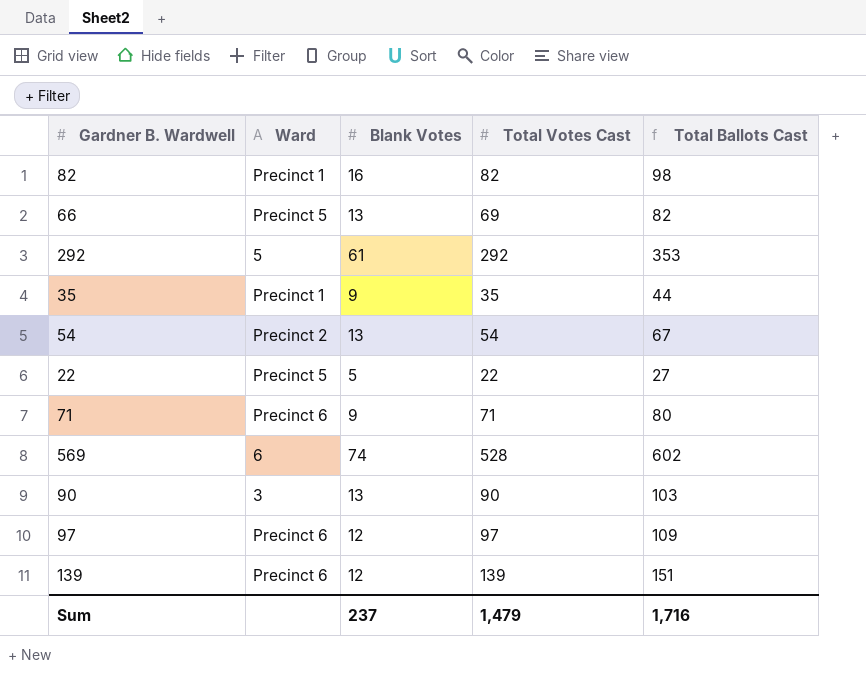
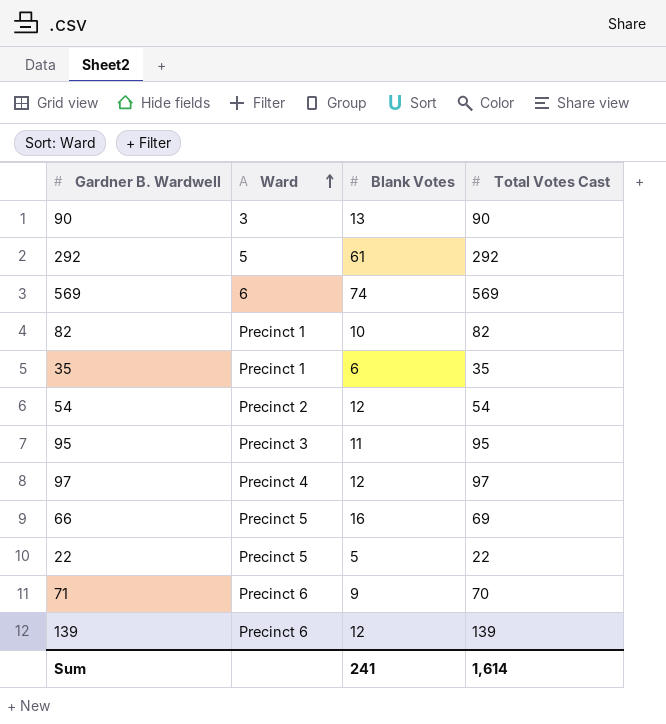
row order: none -> Ward ascending
column Total Ballots Cast | formula: [Blank Votes] + [Total Votes Cast] -> none
569 | Total Votes Cast: 528 -> 569
82 | Blank Votes: 16 -> 10
35 | Blank Votes: 9 -> 6
54 | Blank Votes: 13 -> 12
row 95: none -> Precinct 3 | 11 | 95
97 | Ward: Precinct 6 -> Precinct 4
66 | Blank Votes: 13 -> 16
71 | Total Votes Cast: 71 -> 70
Sum | Blank Votes: 237 -> 241
Sum | Total Votes Cast: 1,479 -> 1,614

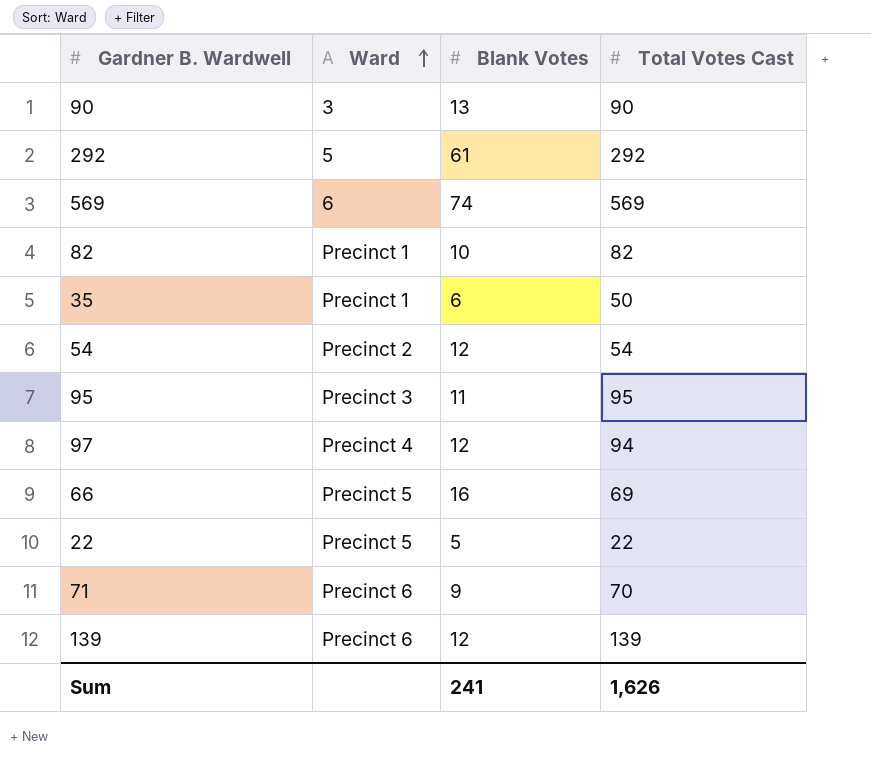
35 | Total Votes Cast: 35 -> 50
97 | Total Votes Cast: 97 -> 94
Sum | Total Votes Cast: 1,614 -> 1,626

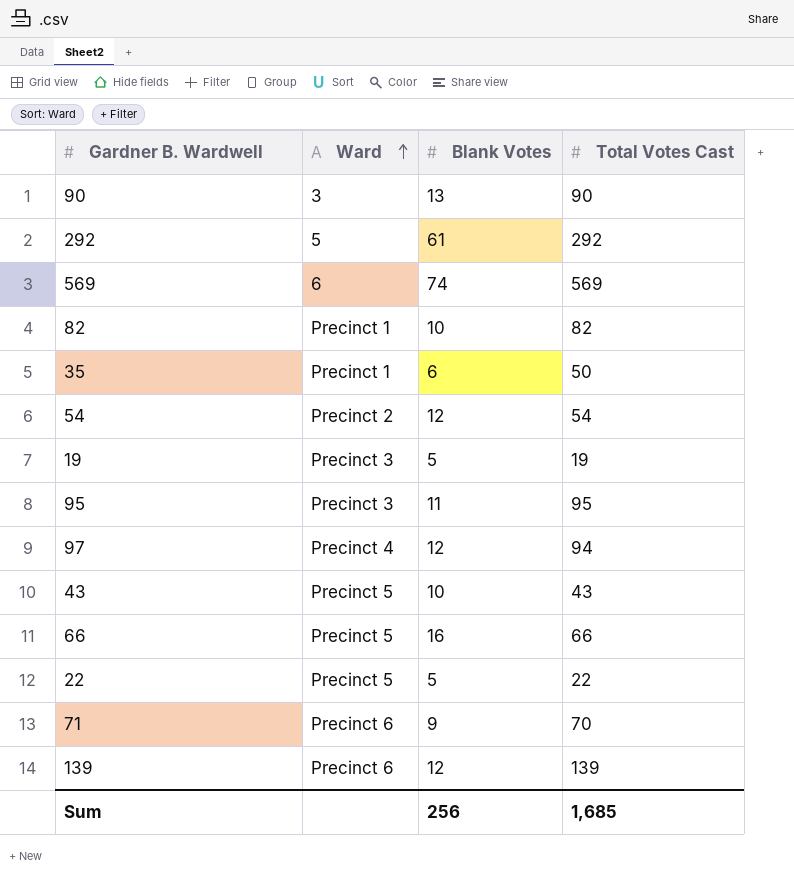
row 19: none -> Precinct 3 | 5 | 19
row 43: none -> Precinct 5 | 10 | 43
66 | Total Votes Cast: 69 -> 66
Sum | Blank Votes: 241 -> 256
Sum | Total Votes Cast: 1,626 -> 1,685

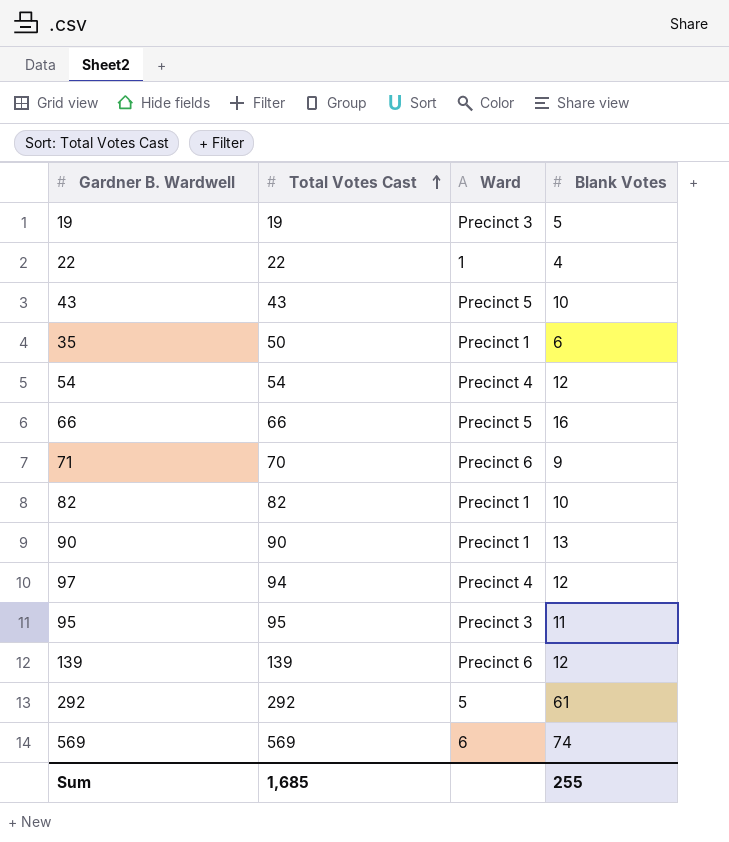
row order: Ward ascending -> Total Votes Cast ascending
column Total Votes Cast | position: 4 -> 2
22 | Ward: Precinct 5 -> 1
22 | Blank Votes: 5 -> 4
54 | Ward: Precinct 2 -> Precinct 4
90 | Ward: 3 -> Precinct 1
Sum | Blank Votes: 256 -> 255

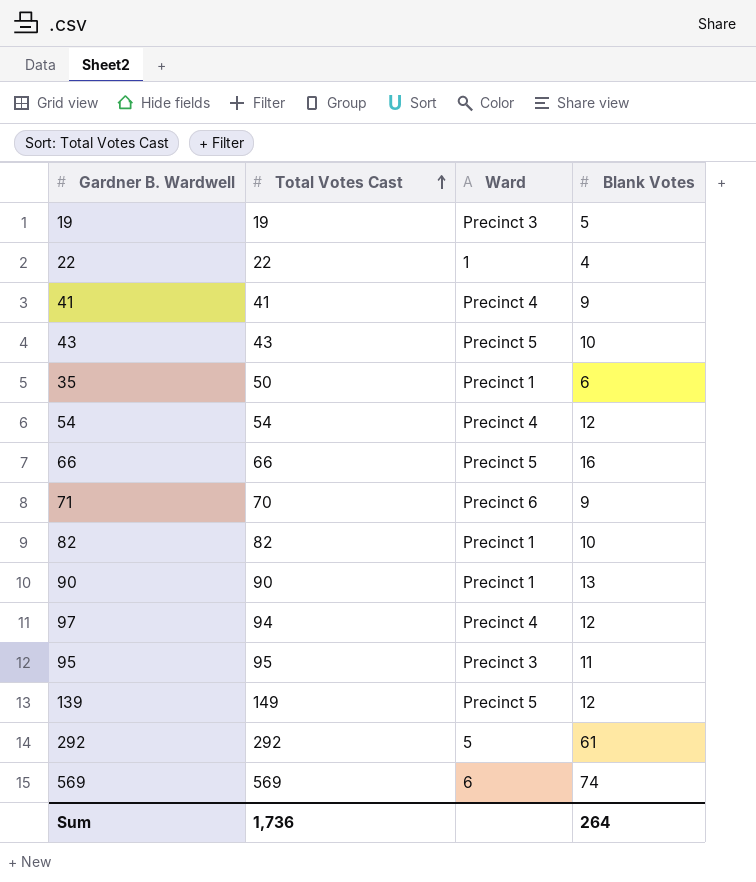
row 41: none -> 41 | Precinct 4 | 9
139 | Total Votes Cast: 139 -> 149
139 | Ward: Precinct 6 -> Precinct 5
Sum | Total Votes Cast: 1,685 -> 1,736
Sum | Blank Votes: 255 -> 264

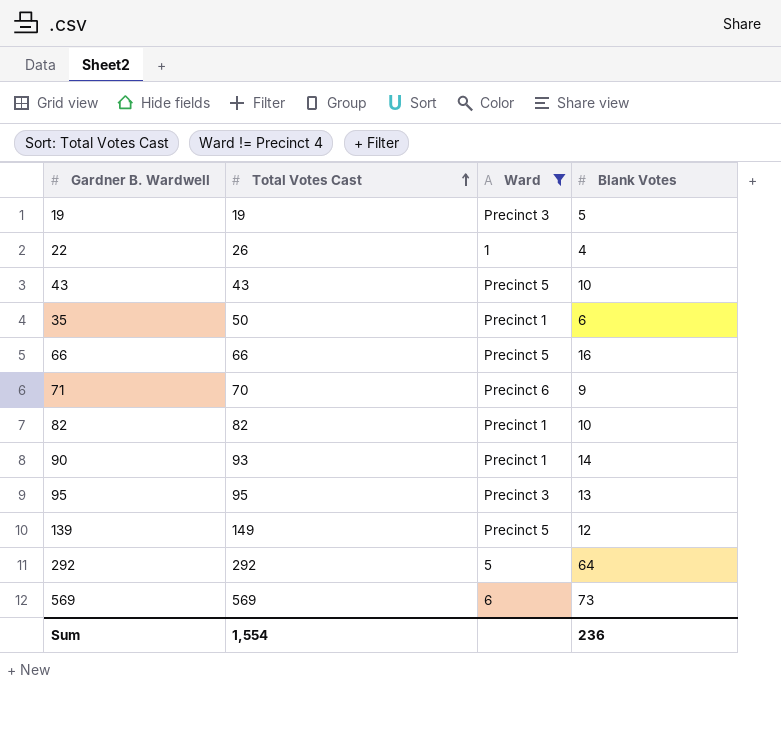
filter: none -> Ward != Precinct 4
22 | Total Votes Cast: 22 -> 26
90 | Total Votes Cast: 90 -> 93
90 | Blank Votes: 13 -> 14
95 | Blank Votes: 11 -> 13
292 | Blank Votes: 61 -> 64
569 | Blank Votes: 74 -> 73
Sum | Total Votes Cast: 1,736 -> 1,554
Sum | Blank Votes: 264 -> 236

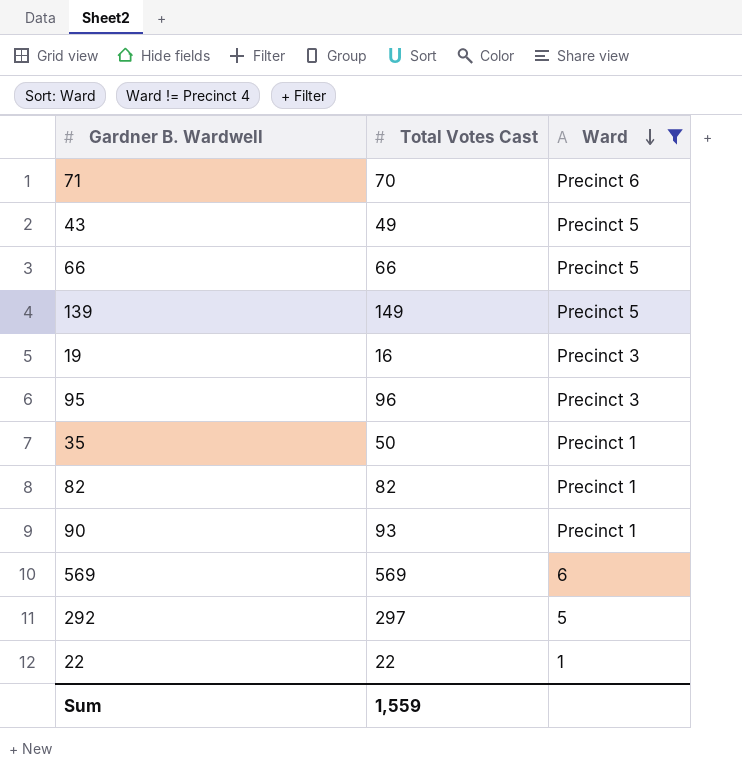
row order: Total Votes Cast ascending -> Ward descending
column Blank Votes | position: 4 -> none
43 | Total Votes Cast: 43 -> 49
19 | Total Votes Cast: 19 -> 16
95 | Total Votes Cast: 95 -> 96
292 | Total Votes Cast: 292 -> 297
22 | Total Votes Cast: 26 -> 22
Sum | Total Votes Cast: 1,554 -> 1,559

